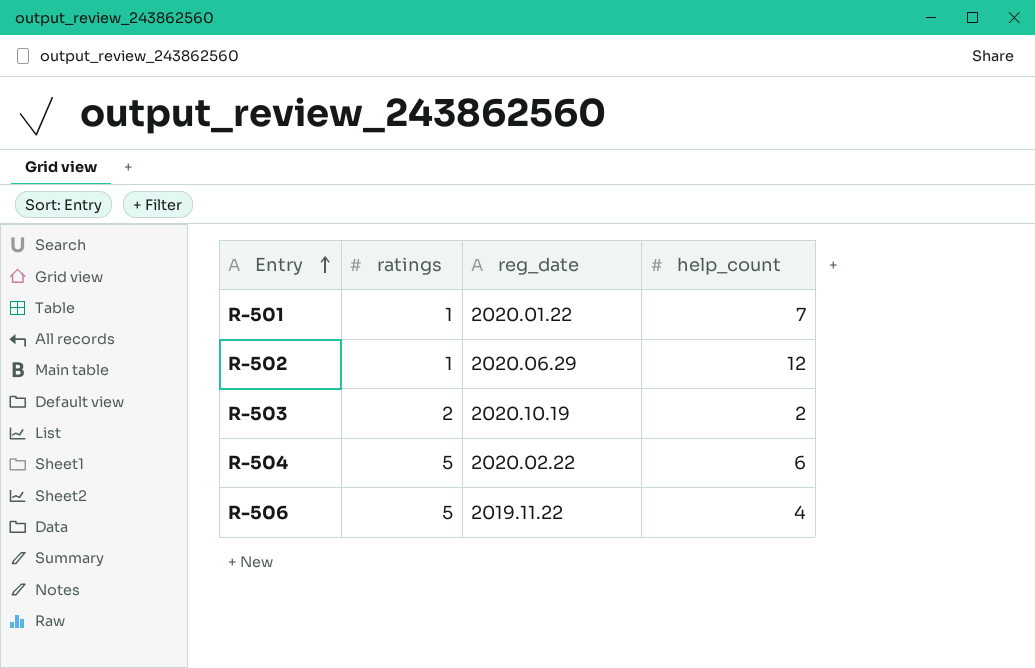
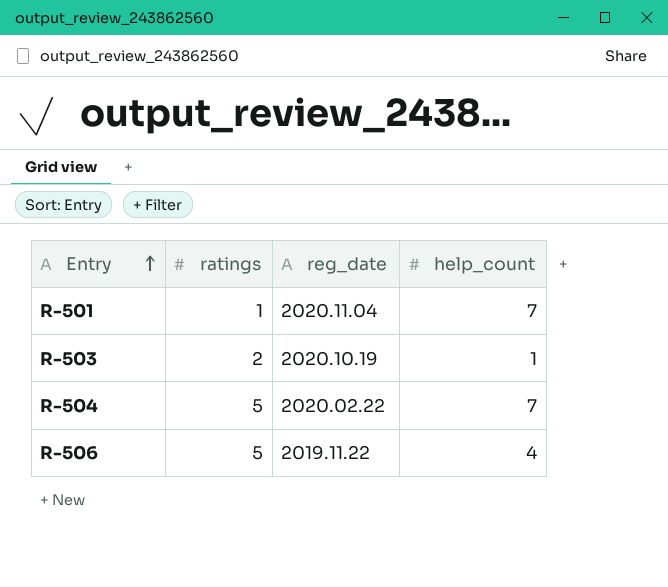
row R-502: 1 | 2020.06.29 | 12 -> none
R-501 | reg_date: 2020.01.22 -> 2020.11.04
R-503 | help_count: 2 -> 1
R-504 | help_count: 6 -> 7

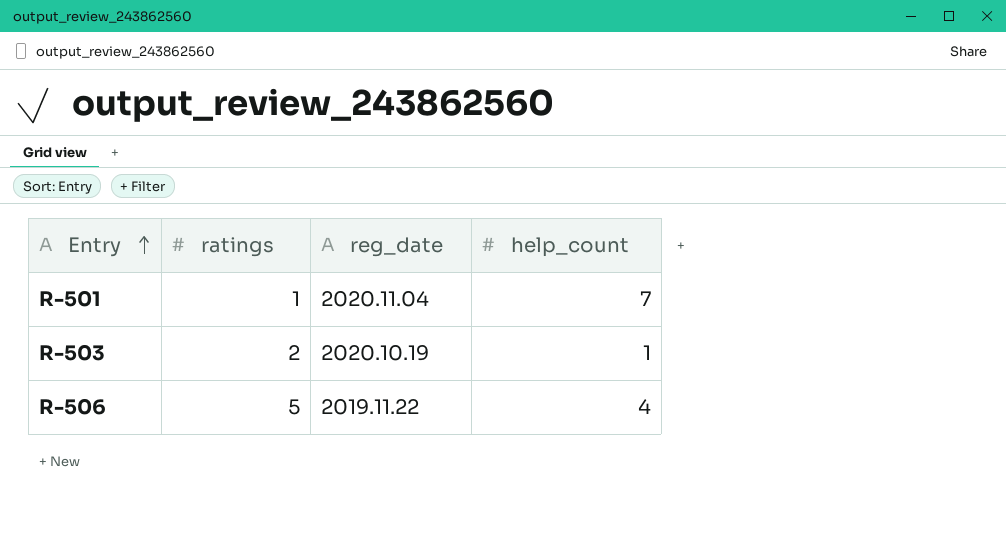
row R-504: 5 | 2020.02.22 | 7 -> none

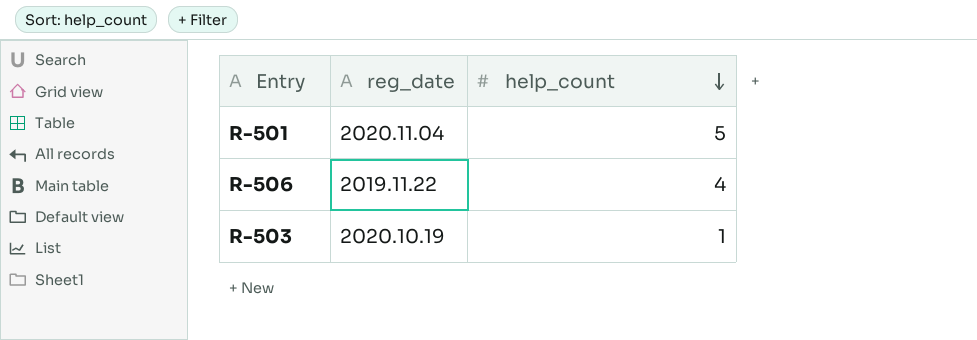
row order: Entry ascending -> help_count descending
column ratings | position: 2 -> none
R-501 | help_count: 7 -> 5

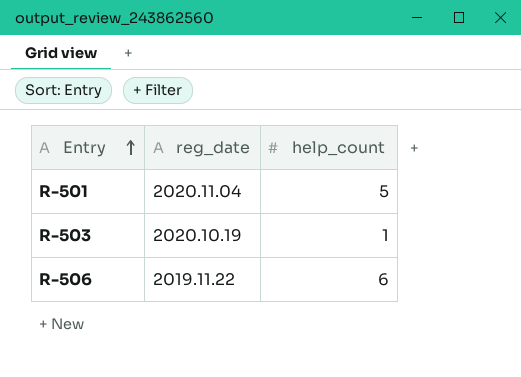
row order: help_count descending -> Entry ascending
R-506 | help_count: 4 -> 6

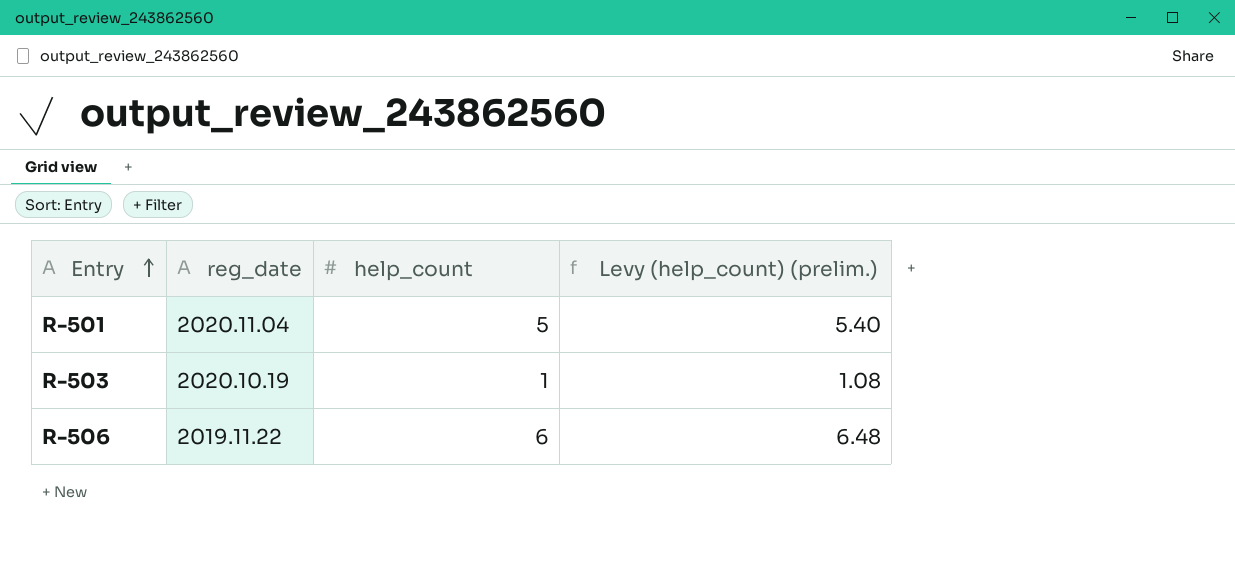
column Levy (help_count) (prelim.) | formula: none -> [help_count] * 1.08

